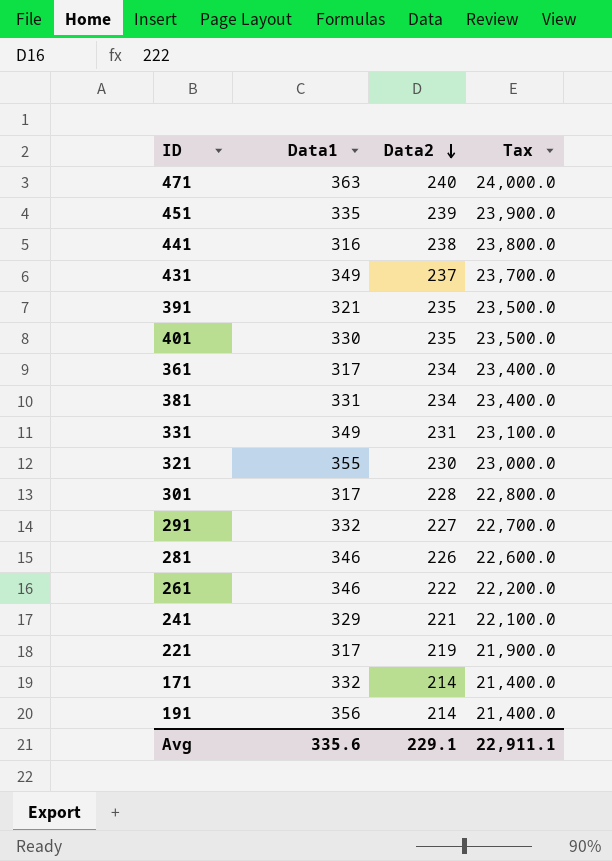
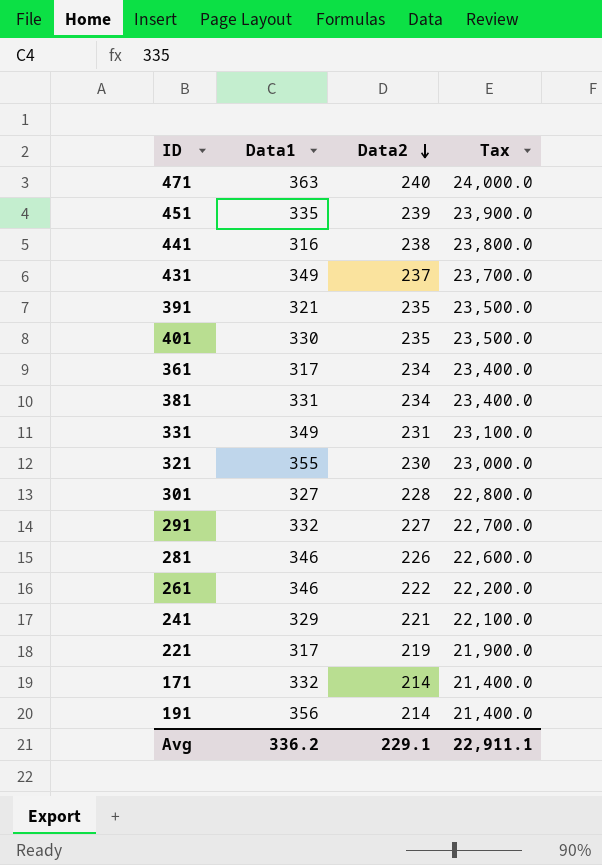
301 | Data1: 317 -> 327
Avg | Data1: 335.6 -> 336.2

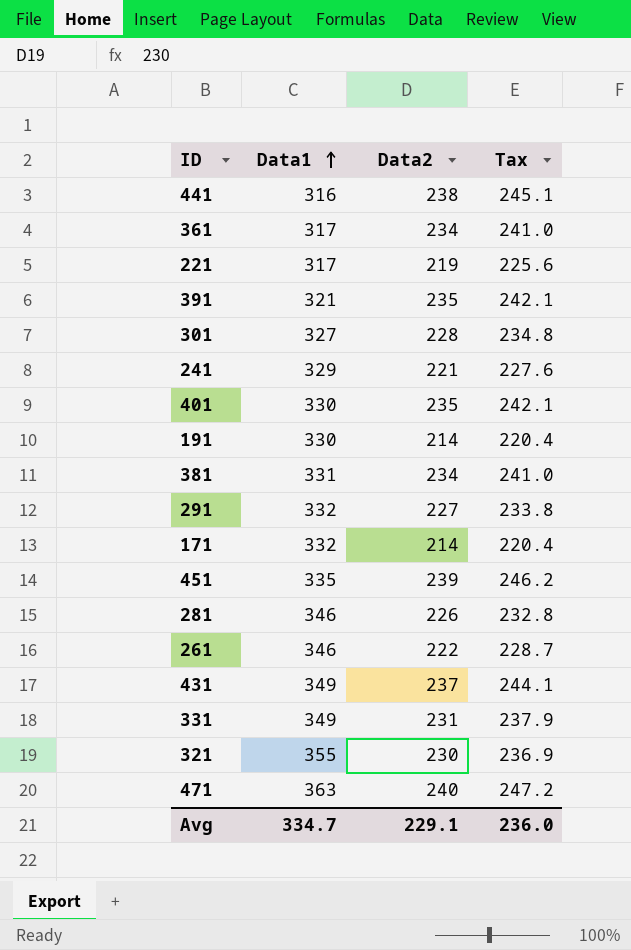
row order: Data2 descending -> Data1 ascending
column Tax | formula: [Data2] * 100 -> [Data2] * 1.03
191 | Data1: 356 -> 330
Avg | Data1: 336.2 -> 334.7
Avg | Tax: 22,911.1 -> 236.0

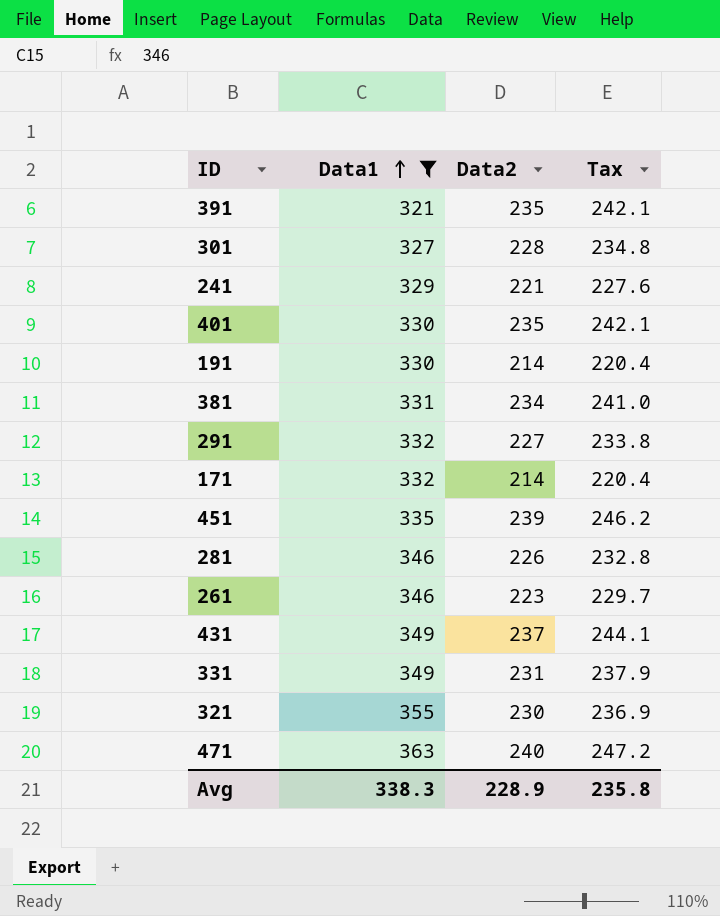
filter: none -> Data1 >= 321
261 | Data2: 222 -> 223
261 | Tax: 228.7 -> 229.7
Avg | Data1: 334.7 -> 338.3
Avg | Data2: 229.1 -> 228.9
Avg | Tax: 236.0 -> 235.8

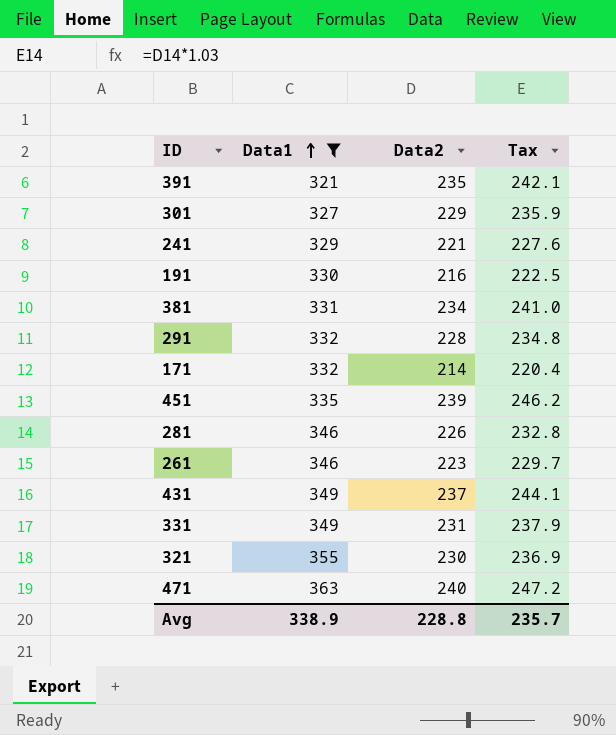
row 401: 330 | 235 | 242.1 -> none
301 | Data2: 228 -> 229
301 | Tax: 234.8 -> 235.9
191 | Data2: 214 -> 216
191 | Tax: 220.4 -> 222.5
291 | Data2: 227 -> 228
291 | Tax: 233.8 -> 234.8
Avg | Data1: 338.3 -> 338.9
Avg | Data2: 228.9 -> 228.8
Avg | Tax: 235.8 -> 235.7

